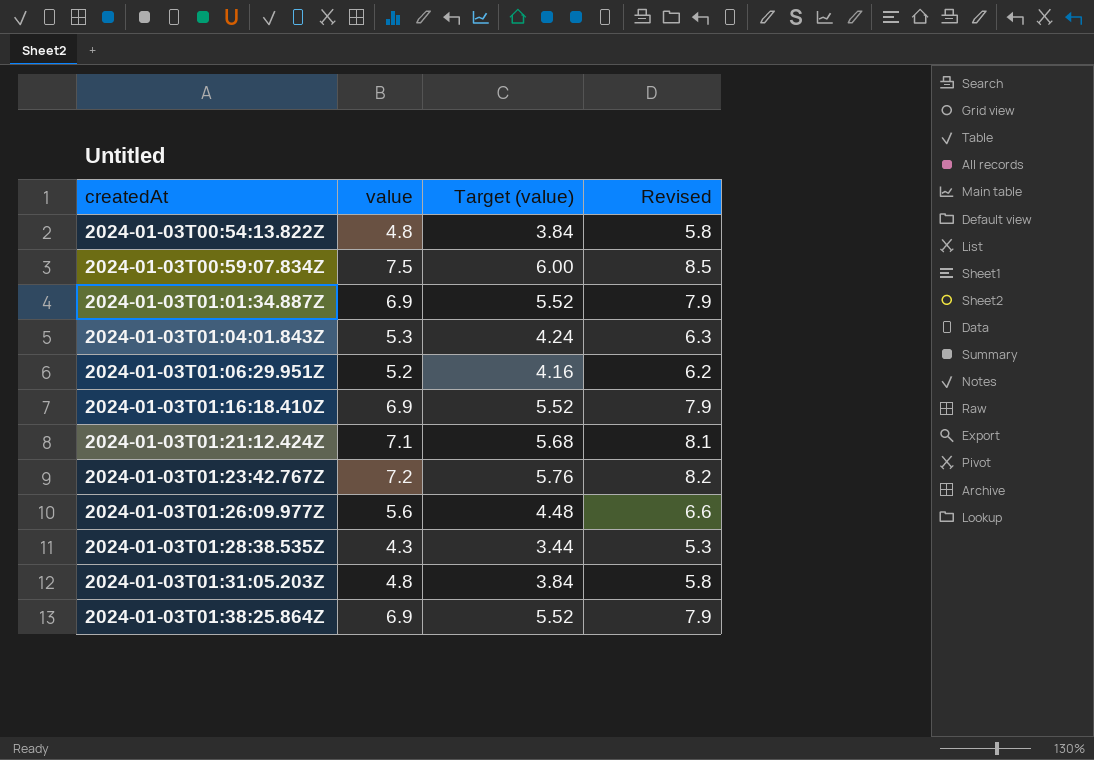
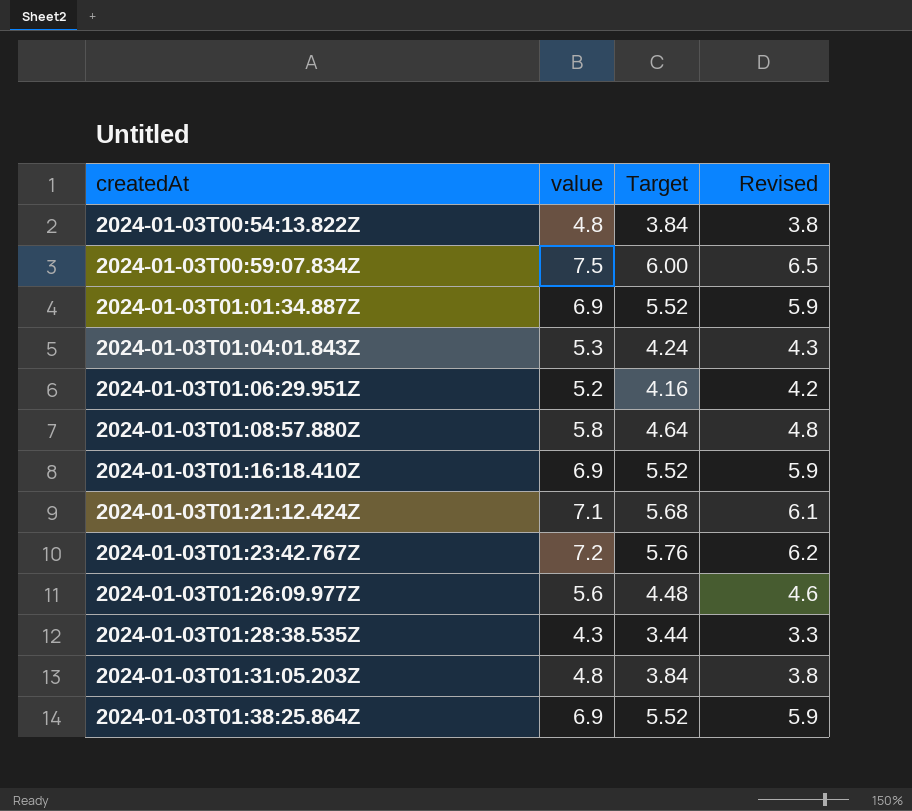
column name: Target (value) -> Target
column Revised | formula: [value] + 1 -> [value] - 1
row 2024-01-03T01:08:57.880Z: none -> 5.8 | 4.64 | 4.8

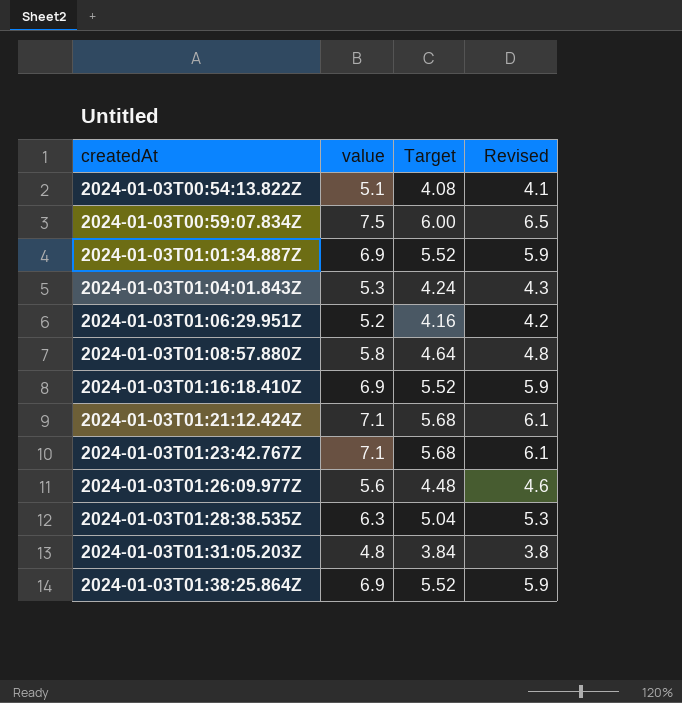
2024-01-03T00:54:13.822Z | value: 4.8 -> 5.1
2024-01-03T00:54:13.822Z | Target: 3.84 -> 4.08
2024-01-03T00:54:13.822Z | Revised: 3.8 -> 4.1
2024-01-03T01:23:42.767Z | value: 7.2 -> 7.1
2024-01-03T01:23:42.767Z | Target: 5.76 -> 5.68
2024-01-03T01:23:42.767Z | Revised: 6.2 -> 6.1
2024-01-03T01:28:38.535Z | value: 4.3 -> 6.3
2024-01-03T01:28:38.535Z | Target: 3.44 -> 5.04
2024-01-03T01:28:38.535Z | Revised: 3.3 -> 5.3

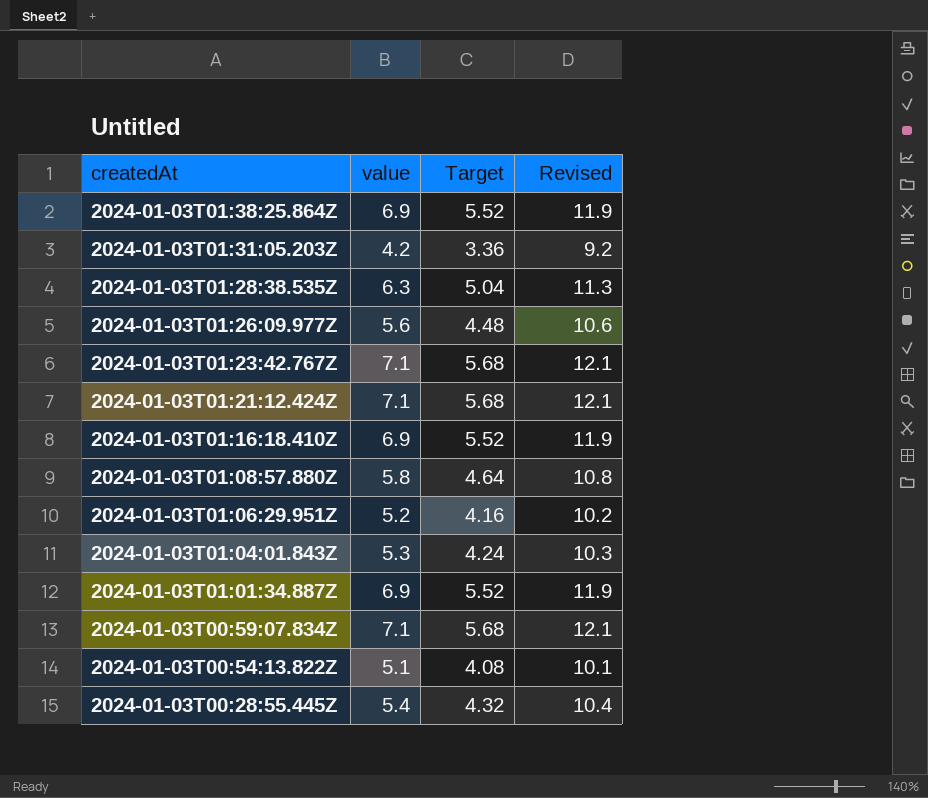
row order: createdAt ascending -> createdAt descending
column Revised | formula: [value] - 1 -> [value] + 5
2024-01-03T01:31:05.203Z | value: 4.8 -> 4.2
2024-01-03T01:31:05.203Z | Target: 3.84 -> 3.36
2024-01-03T00:59:07.834Z | value: 7.5 -> 7.1
2024-01-03T00:59:07.834Z | Target: 6.00 -> 5.68
row 2024-01-03T00:28:55.445Z: none -> 5.4 | 4.32 | 10.4

